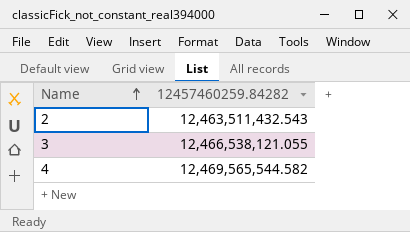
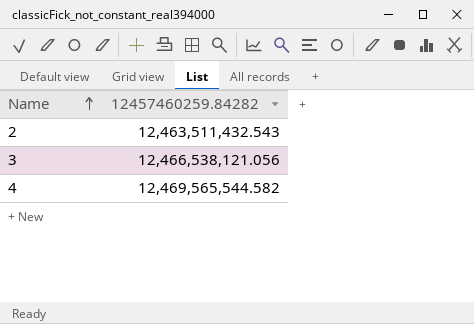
3 | 12457460259.84282: 12,466,538,121.055 -> 12,466,538,121.056

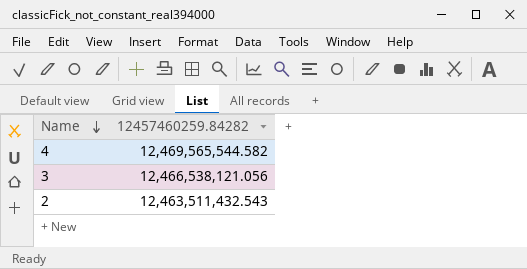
row order: Name ascending -> Name descending

